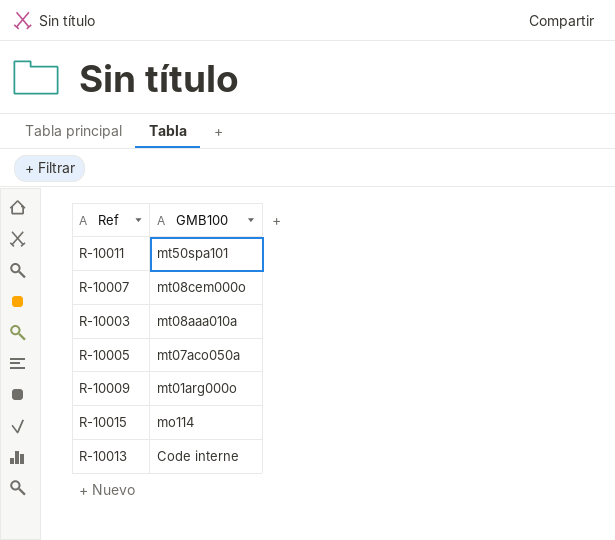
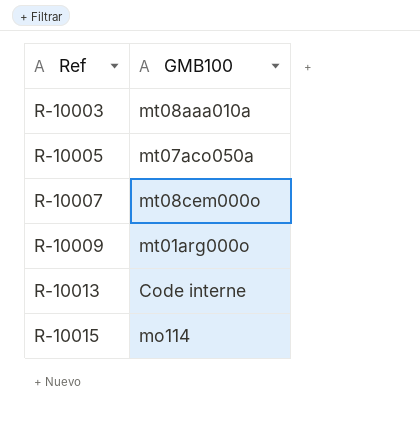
row order: GMB100 descending -> Ref ascending
row R-10011: mt50spa101 -> none

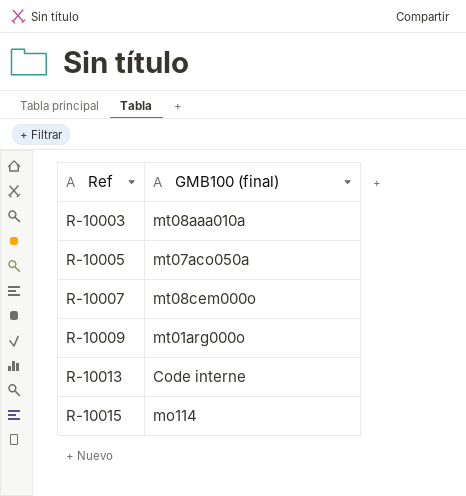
column name: GMB100 -> GMB100 (final)

